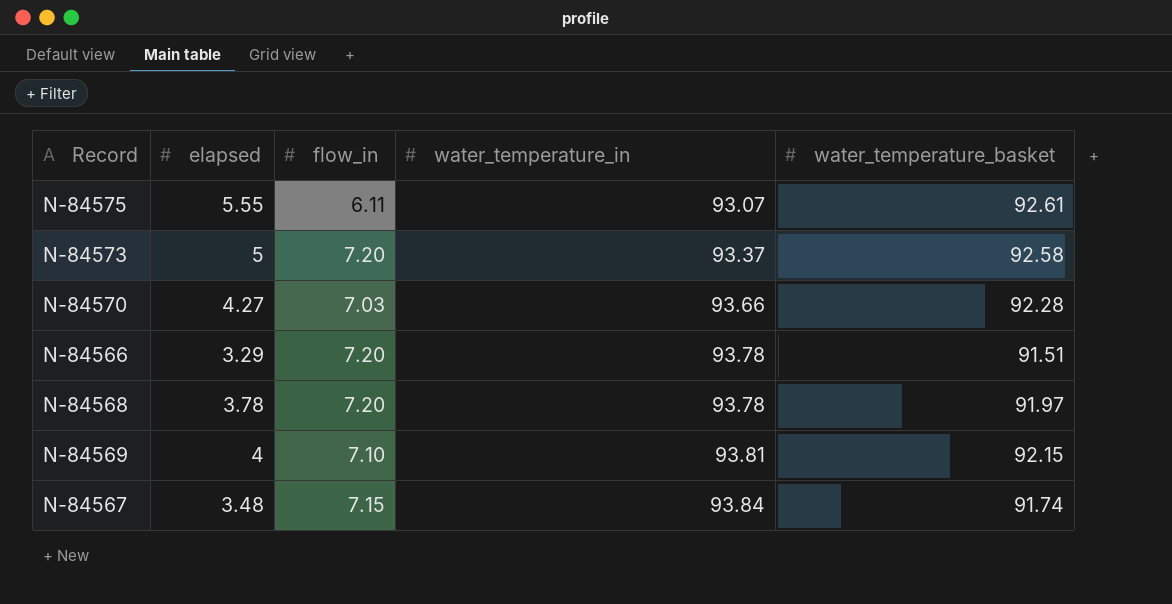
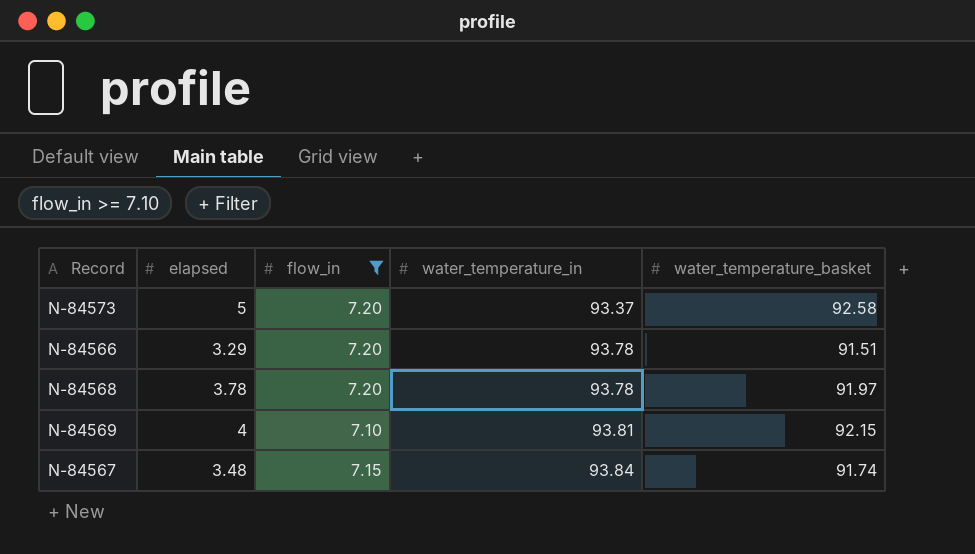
filter: none -> flow_in >= 7.10

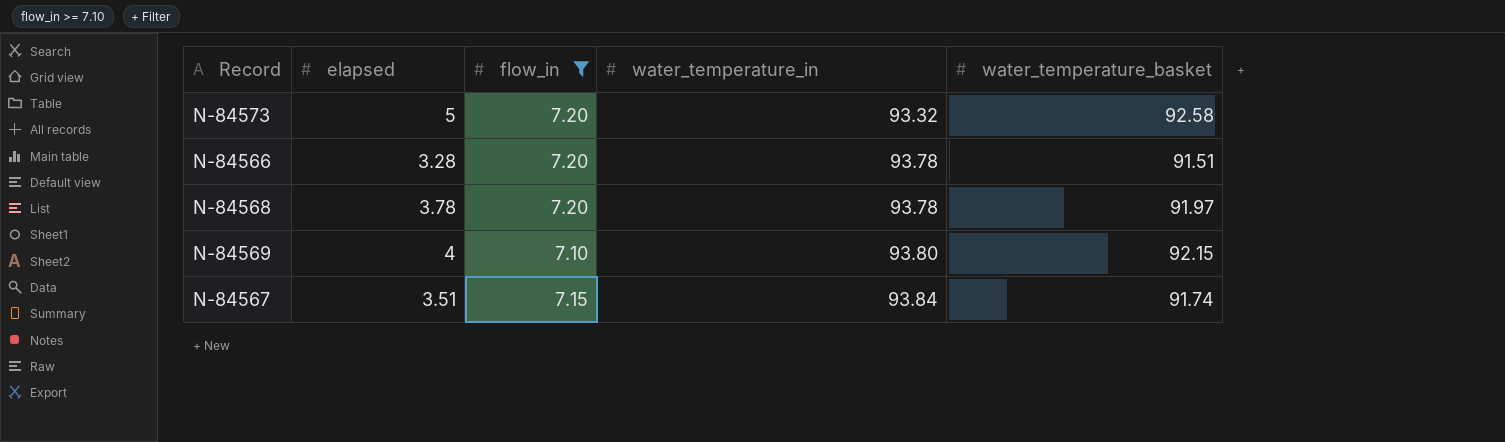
N-84573 | water_temperature_in: 93.37 -> 93.32
N-84566 | elapsed: 3.29 -> 3.28
N-84569 | water_temperature_in: 93.81 -> 93.80
N-84567 | elapsed: 3.48 -> 3.51

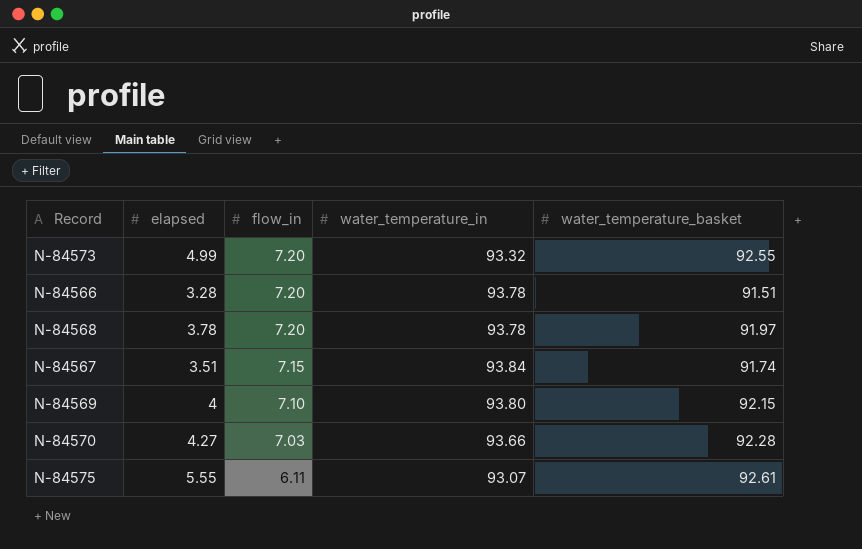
filter: flow_in >= 7.10 -> none
row order: water_temperature_in ascending -> flow_in descending
N-84573 | elapsed: 5 -> 4.99
N-84573 | water_temperature_basket: 92.58 -> 92.55

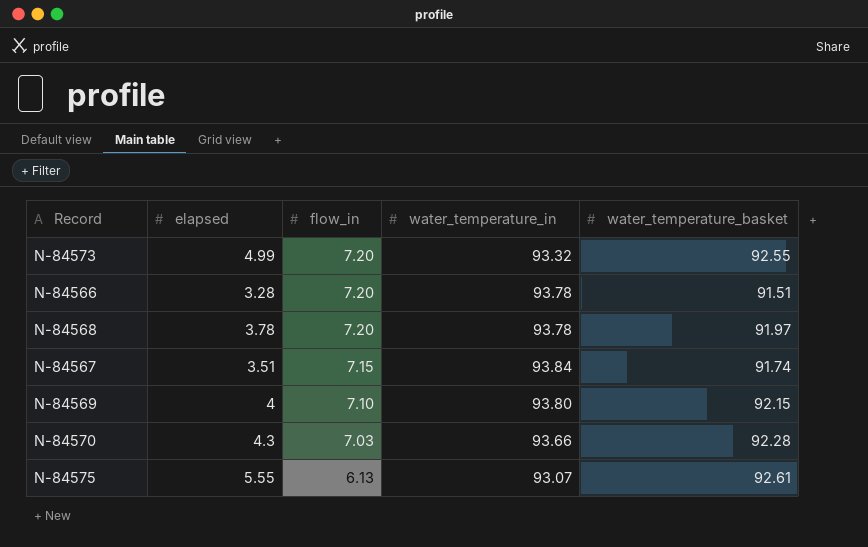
N-84570 | elapsed: 4.27 -> 4.3
N-84575 | flow_in: 6.11 -> 6.13

